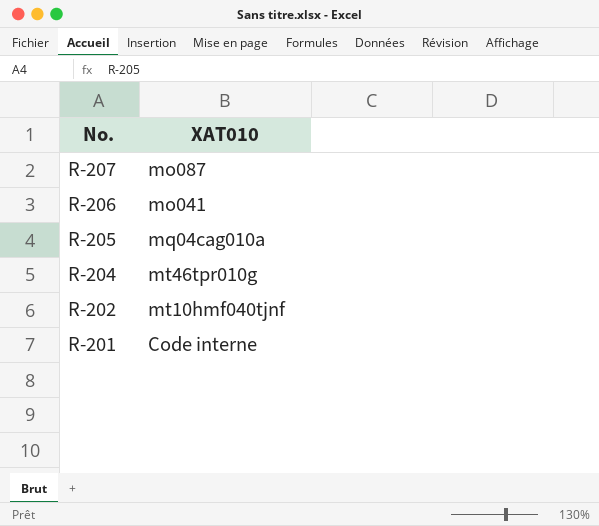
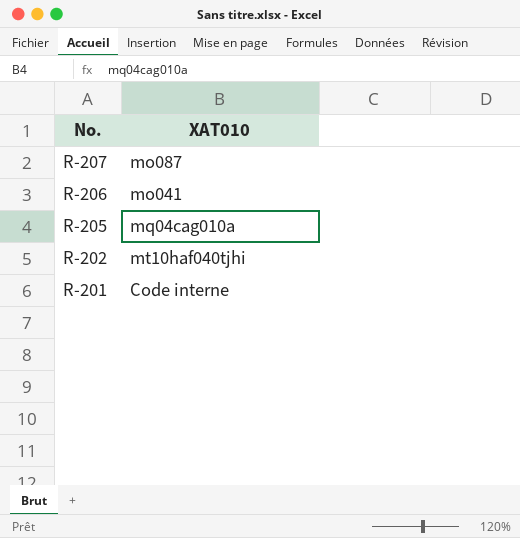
row R-204: mt46tpr010g -> none
R-202 | XAT010: mt10hmf040tjnf -> mt10haf040tjhi

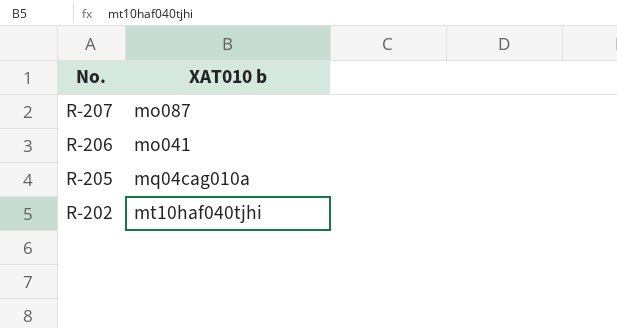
column name: XAT010 -> XAT010 b
row R-201: Code interne -> none

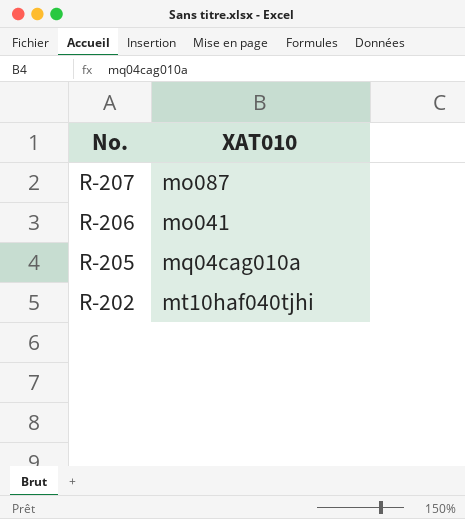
column name: XAT010 b -> XAT010

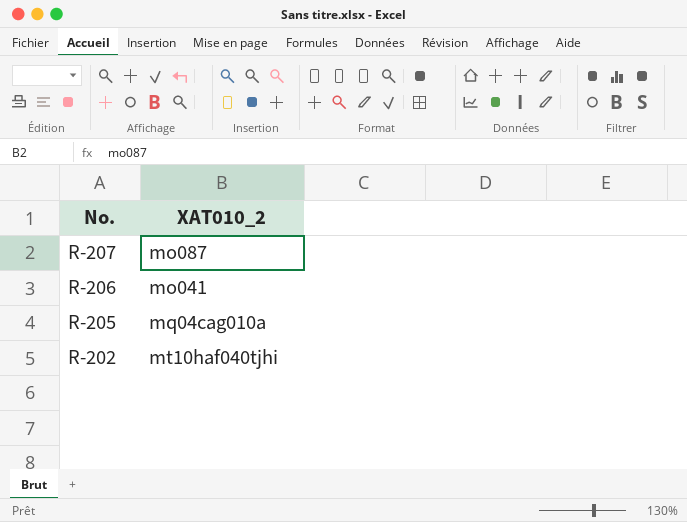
column name: XAT010 -> XAT010_2

